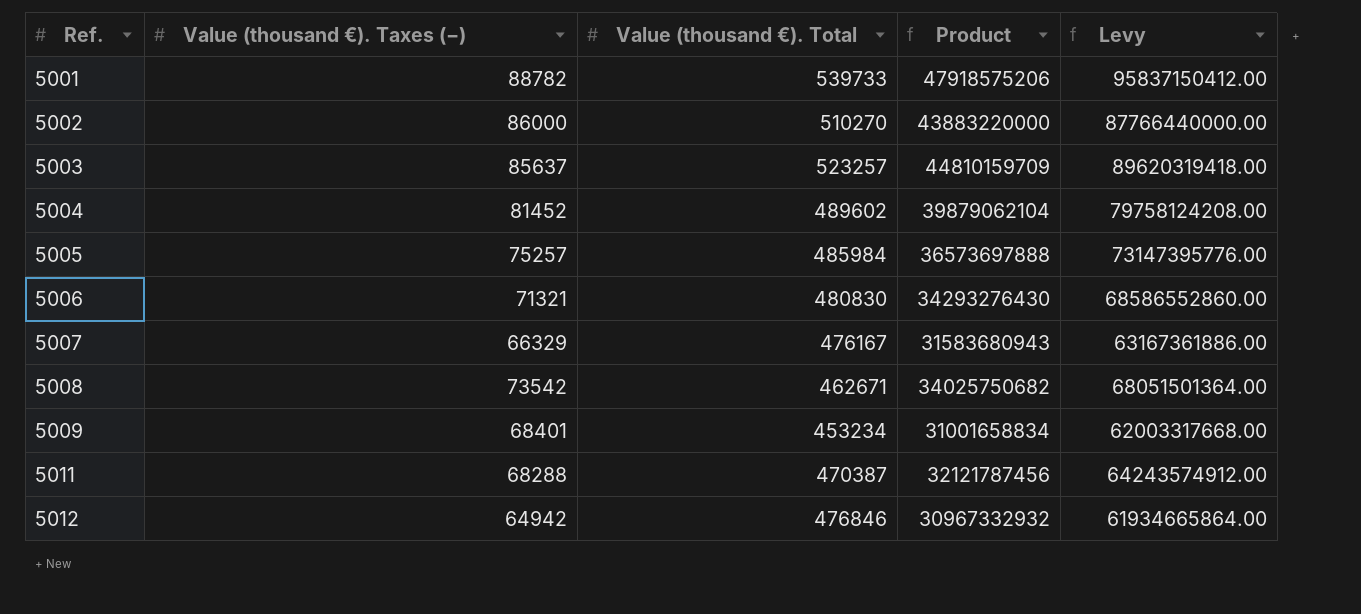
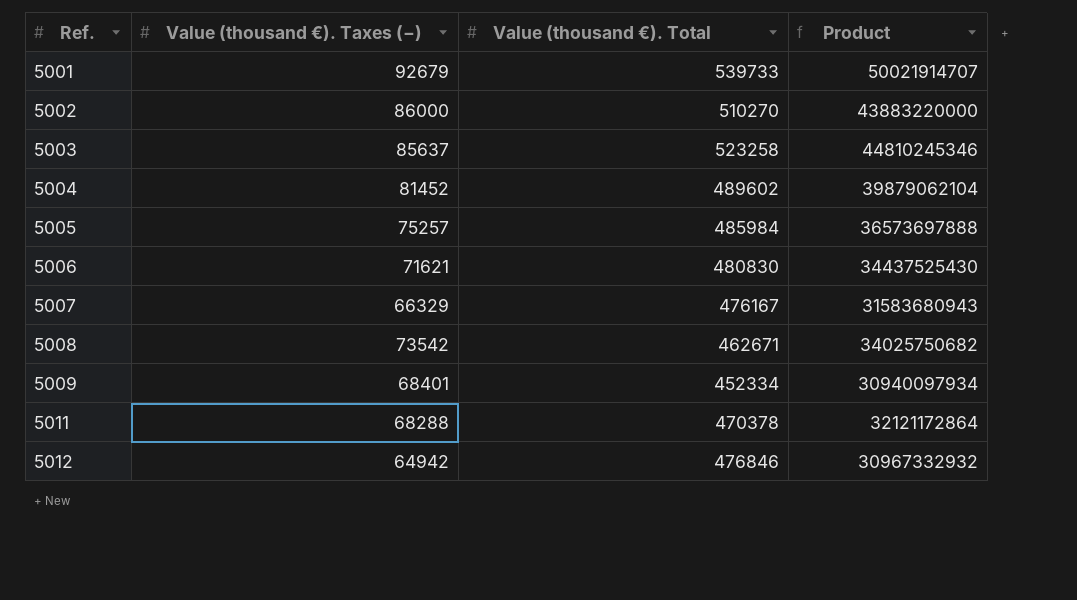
column Levy | formula: [Product] * 2 -> none
5001 | Value (thousand €). Taxes (−): 88782 -> 92679
5001 | Product: 47918575206 -> 50021914707
5003 | Value (thousand €). Total: 523257 -> 523258
5003 | Product: 44810159709 -> 44810245346
5006 | Value (thousand €). Taxes (−): 71321 -> 71621
5006 | Product: 34293276430 -> 34437525430
5009 | Value (thousand €). Total: 453234 -> 452334
5009 | Product: 31001658834 -> 30940097934
5011 | Value (thousand €). Total: 470387 -> 470378
5011 | Product: 32121787456 -> 32121172864

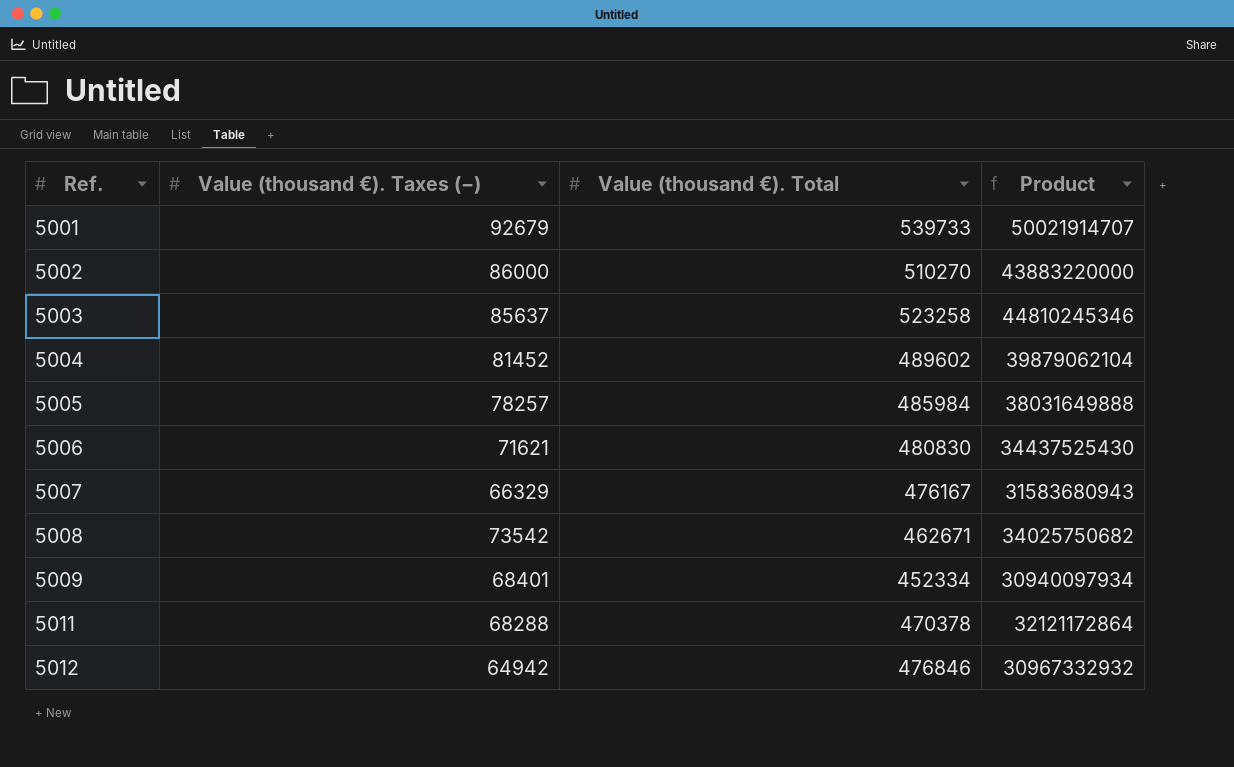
5005 | Value (thousand €). Taxes (−): 75257 -> 78257
5005 | Product: 36573697888 -> 38031649888

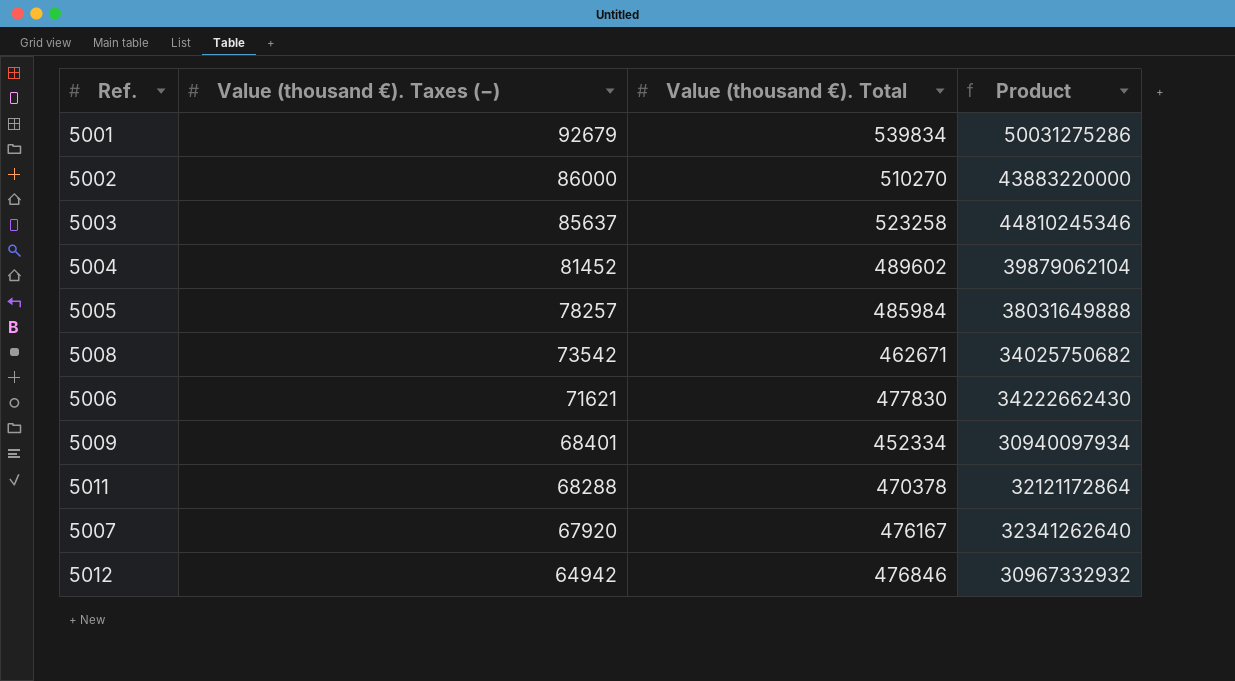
row order: Ref. ascending -> Value (thousand €). Taxes (−) descending
5001 | Value (thousand €). Total: 539733 -> 539834
5001 | Product: 50021914707 -> 50031275286
5006 | Value (thousand €). Total: 480830 -> 477830
5006 | Product: 34437525430 -> 34222662430
5007 | Value (thousand €). Taxes (−): 66329 -> 67920
5007 | Product: 31583680943 -> 32341262640

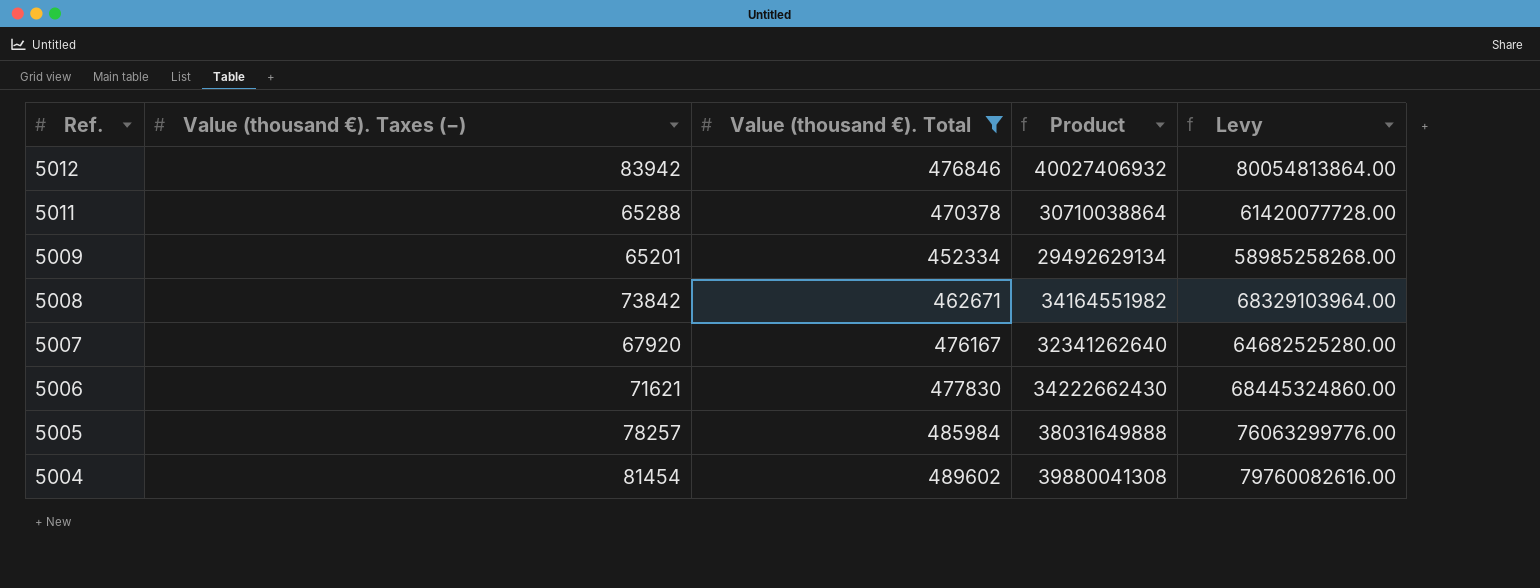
filter: none -> Value (thousand €). Total <= 489602
row order: Value (thousand €). Taxes (−) descending -> Ref. descending
column Levy | formula: none -> [Product] * 2
5012 | Value (thousand €). Taxes (−): 64942 -> 83942
5012 | Product: 30967332932 -> 40027406932
5011 | Value (thousand €). Taxes (−): 68288 -> 65288
5011 | Product: 32121172864 -> 30710038864
5009 | Value (thousand €). Taxes (−): 68401 -> 65201
5009 | Product: 30940097934 -> 29492629134
5008 | Value (thousand €). Taxes (−): 73542 -> 73842
5008 | Product: 34025750682 -> 34164551982
5004 | Value (thousand €). Taxes (−): 81452 -> 81454
5004 | Product: 39879062104 -> 39880041308

